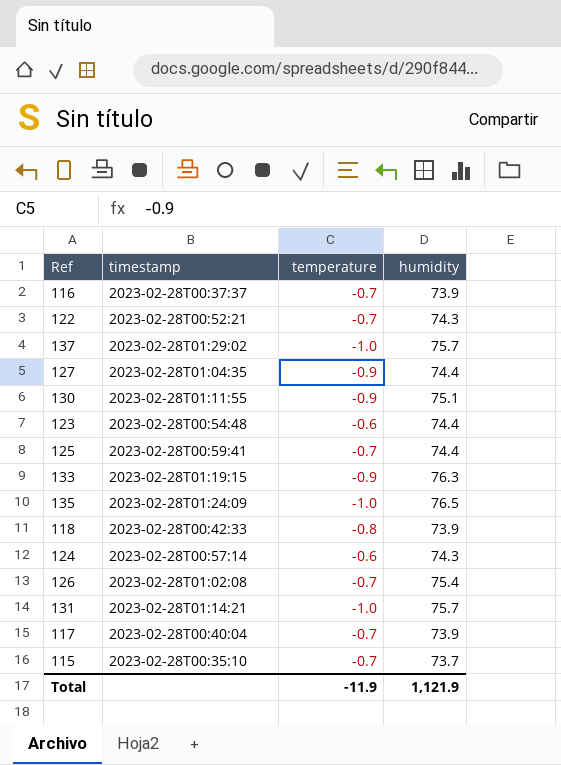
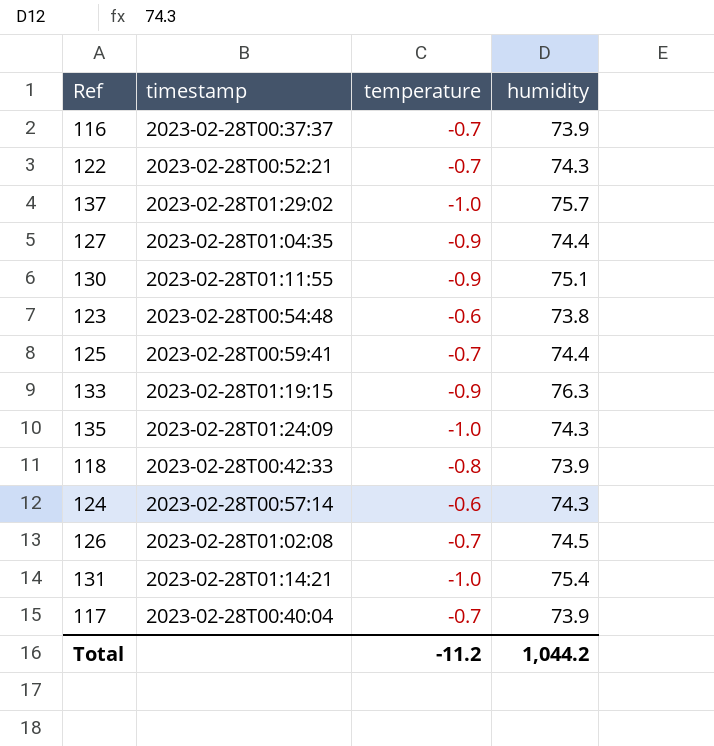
row 115: 2023-02-28T00:35:10 | -0.7 | 73.7 -> none
123 | humidity: 74.4 -> 73.8
135 | humidity: 76.5 -> 74.3
126 | humidity: 75.4 -> 74.5
131 | humidity: 75.7 -> 75.4
Total | temperature: -11.9 -> -11.2
Total | humidity: 1,121.9 -> 1,044.2

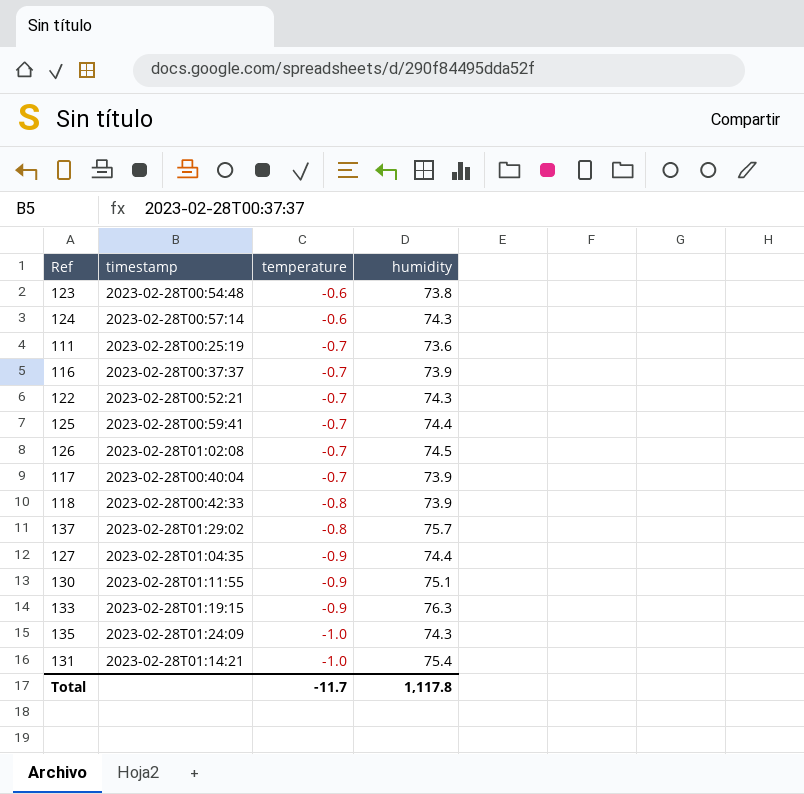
row order: none -> temperature descending
row 111: none -> 2023-02-28T00:25:19 | -0.7 | 73.6
137 | temperature: -1.0 -> -0.8
Total | temperature: -11.2 -> -11.7
Total | humidity: 1,044.2 -> 1,117.8

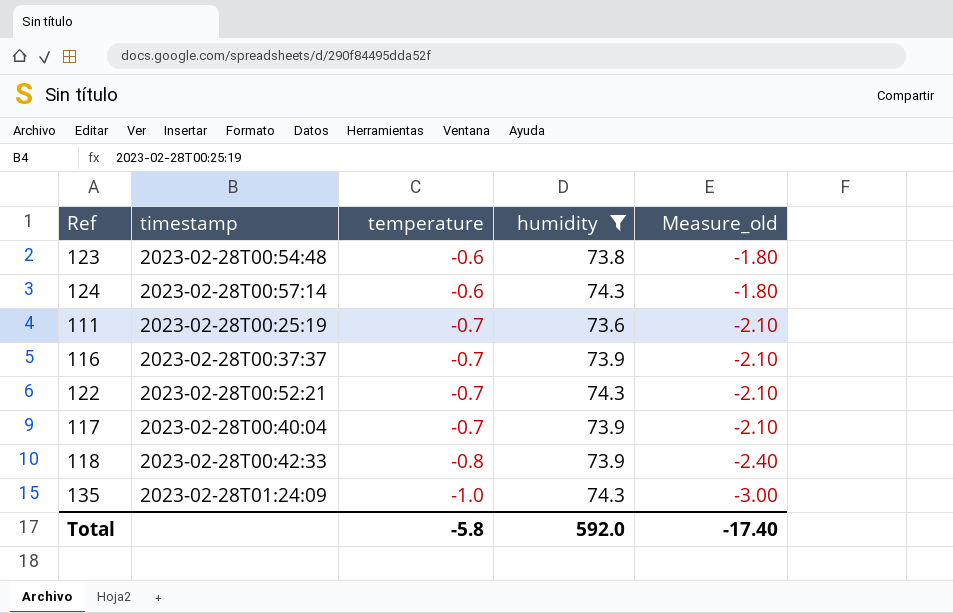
filter: none -> humidity <= 74.3
column Measure_old | formula: none -> [temperature] * 3
Total | temperature: -11.7 -> -5.8
Total | humidity: 1,117.8 -> 592.0

